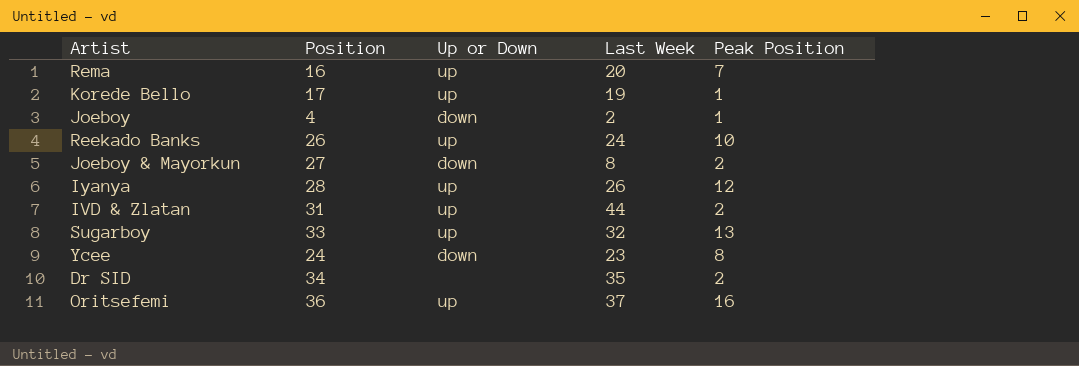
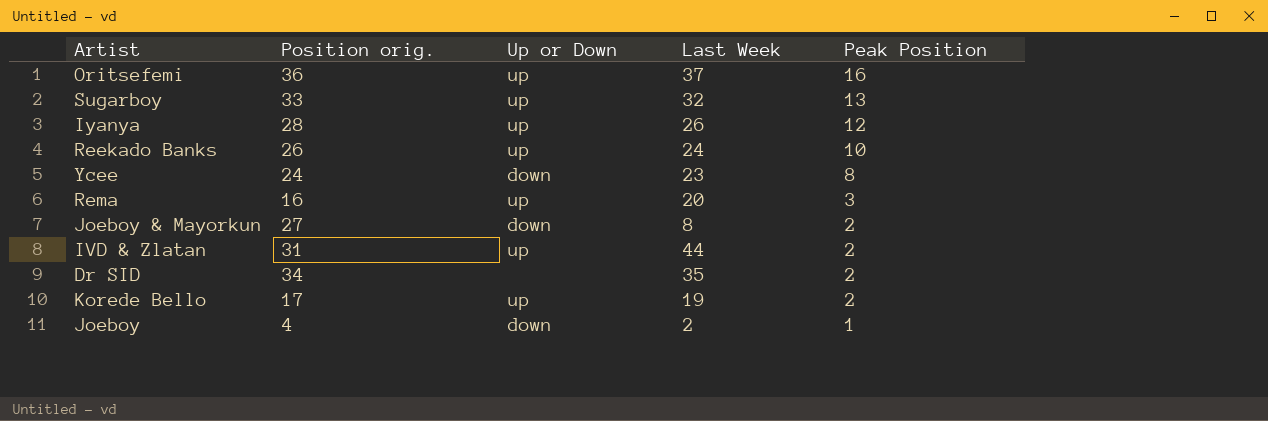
row order: none -> Peak Position descending
column name: Position -> Position orig.
Rema | Peak Position: 7 -> 3
Korede Bello | Peak Position: 1 -> 2

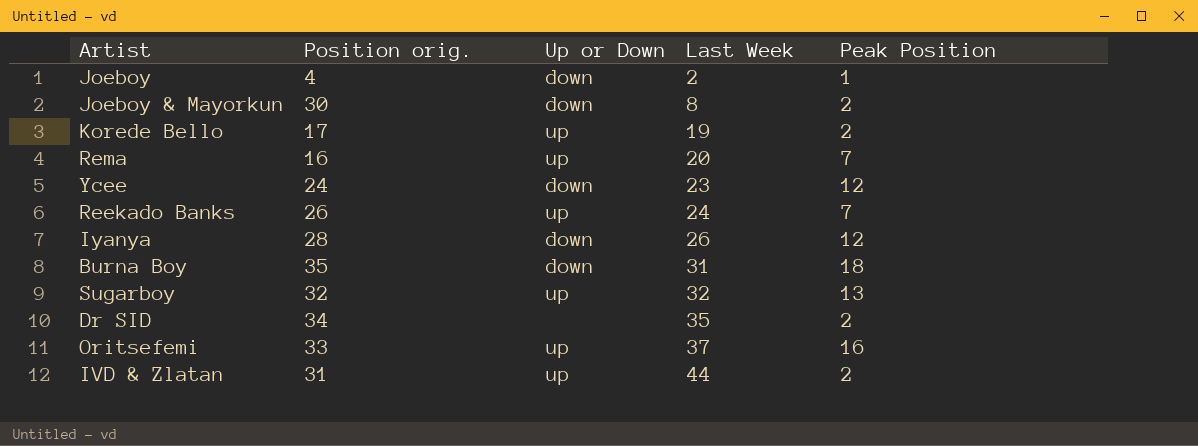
row order: Peak Position descending -> Last Week ascending
Joeboy & Mayorkun | Position orig.: 27 -> 30
Rema | Peak Position: 3 -> 7
Ycee | Peak Position: 8 -> 12
Reekado Banks | Peak Position: 10 -> 7
Iyanya | Up or Down: up -> down
row Burna Boy: none -> 35 | down | 31 | 18
Sugarboy | Position orig.: 33 -> 32
Oritsefemi | Position orig.: 36 -> 33

